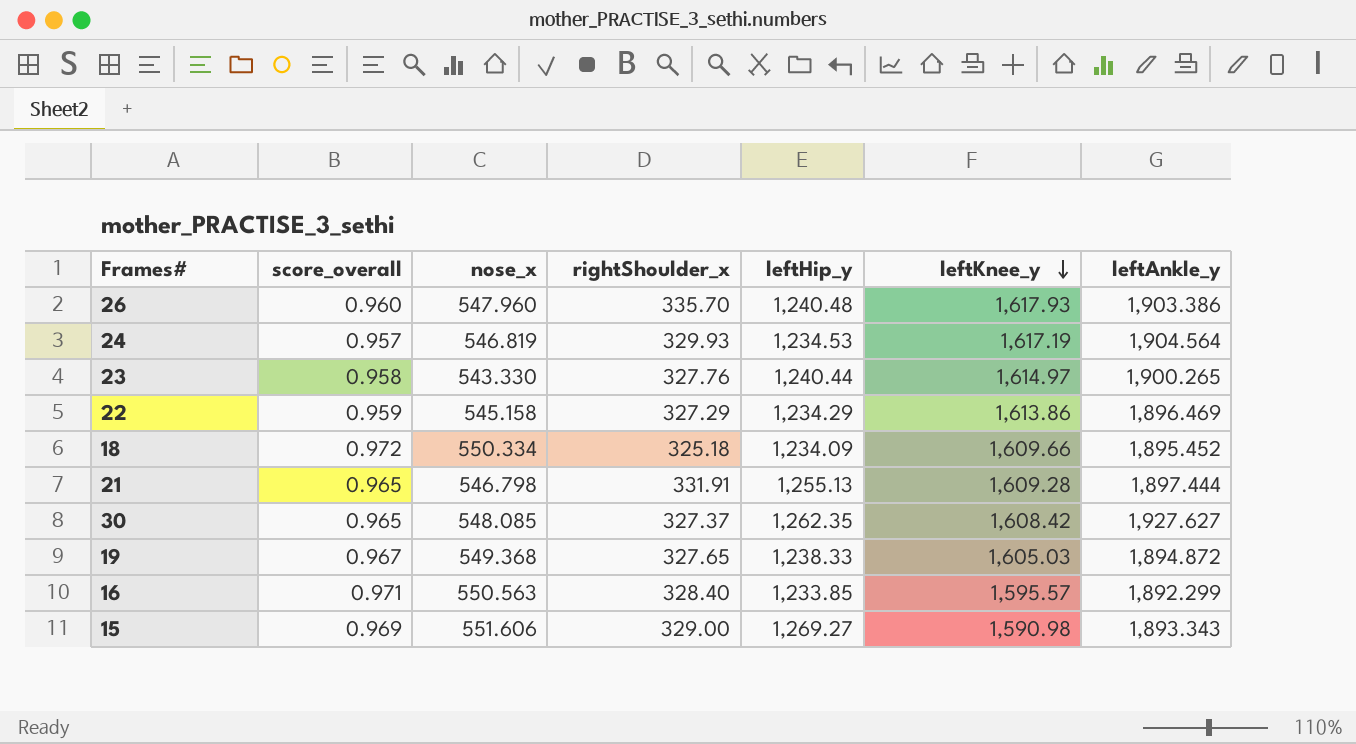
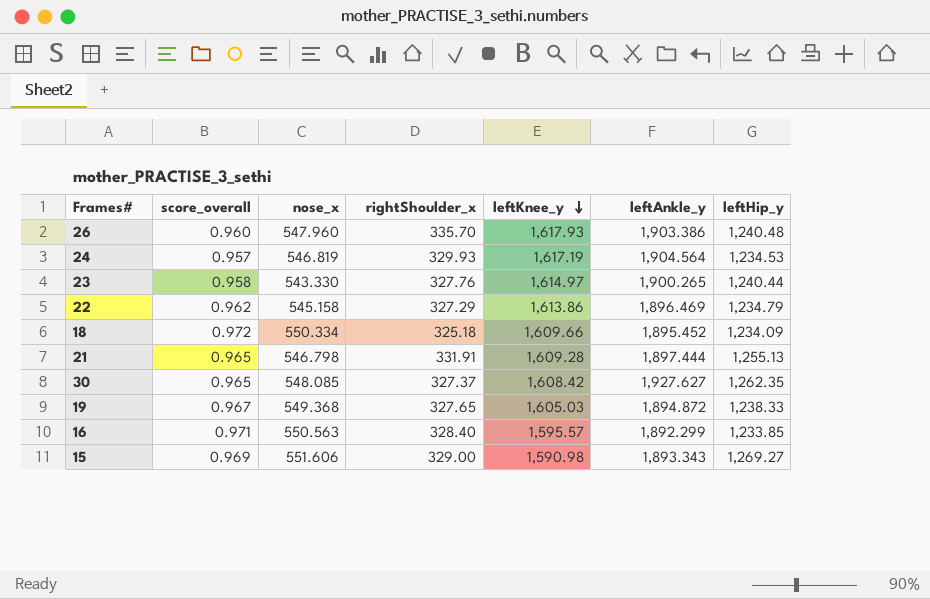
column leftHip_y | position: 5 -> 7
22 | score_overall: 0.959 -> 0.962
22 | leftHip_y: 1,234.29 -> 1,234.79

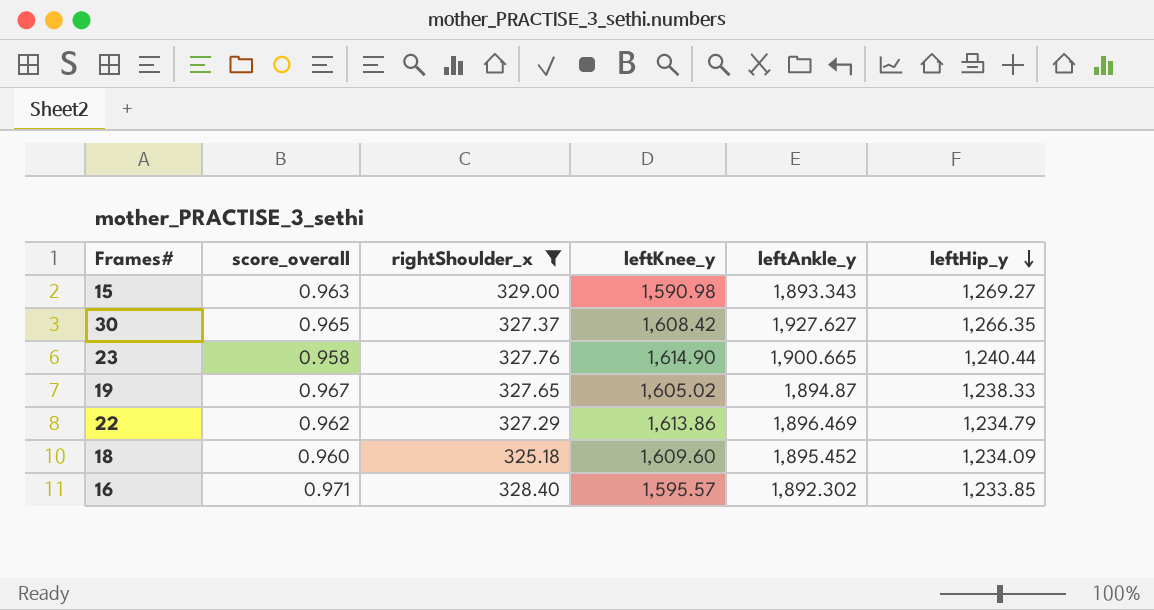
filter: none -> rightShoulder_x <= 329.00
row order: leftKnee_y descending -> leftHip_y descending
column nose_x | position: 3 -> none
15 | score_overall: 0.969 -> 0.963
30 | leftHip_y: 1,262.35 -> 1,266.35
23 | leftKnee_y: 1,614.97 -> 1,614.90
23 | leftAnkle_y: 1,900.265 -> 1,900.665
19 | leftKnee_y: 1,605.03 -> 1,605.02
19 | leftAnkle_y: 1,894.872 -> 1,894.87
18 | score_overall: 0.972 -> 0.960
18 | leftKnee_y: 1,609.66 -> 1,609.60
16 | leftAnkle_y: 1,892.299 -> 1,892.302

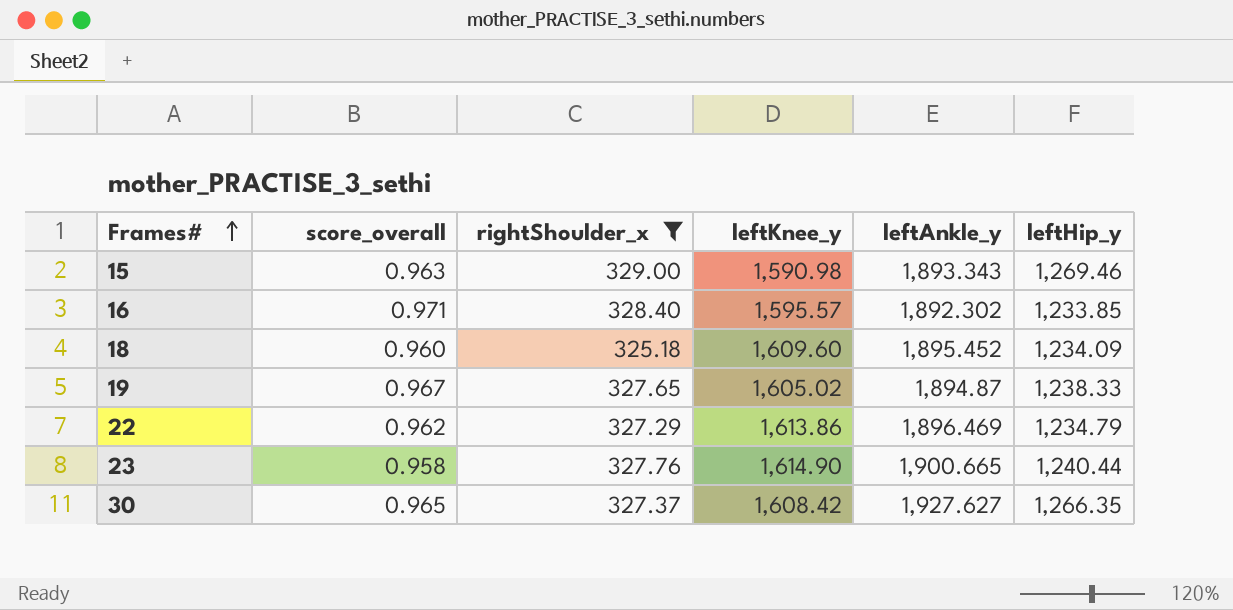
row order: leftHip_y descending -> Frames# ascending
15 | leftHip_y: 1,269.27 -> 1,269.46

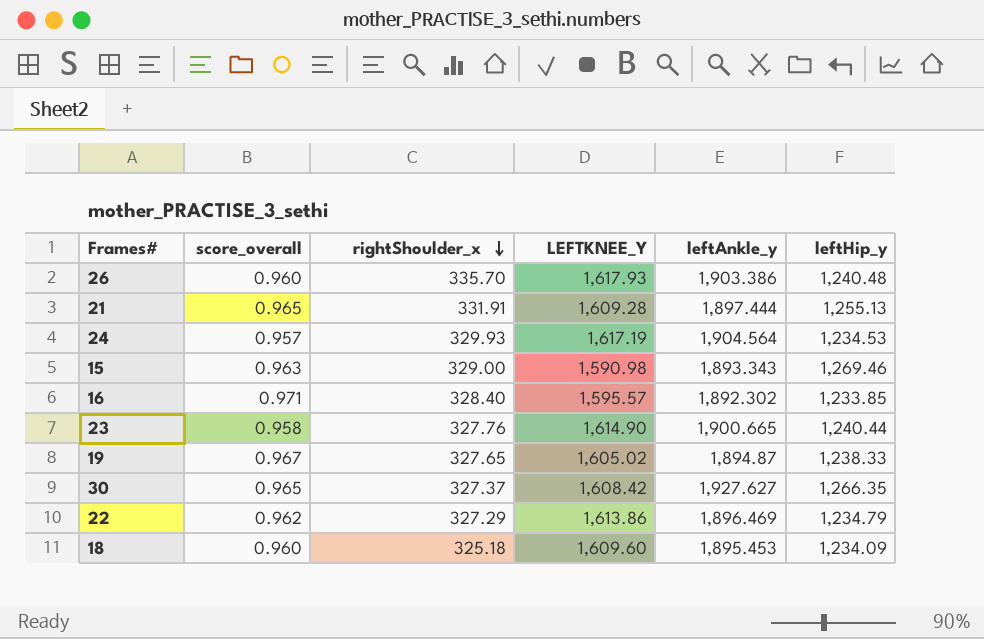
filter: rightShoulder_x <= 329.00 -> none
row order: Frames# ascending -> rightShoulder_x descending
column name: leftKnee_y -> LEFTKNEE_Y
18 | leftAnkle_y: 1,895.452 -> 1,895.453

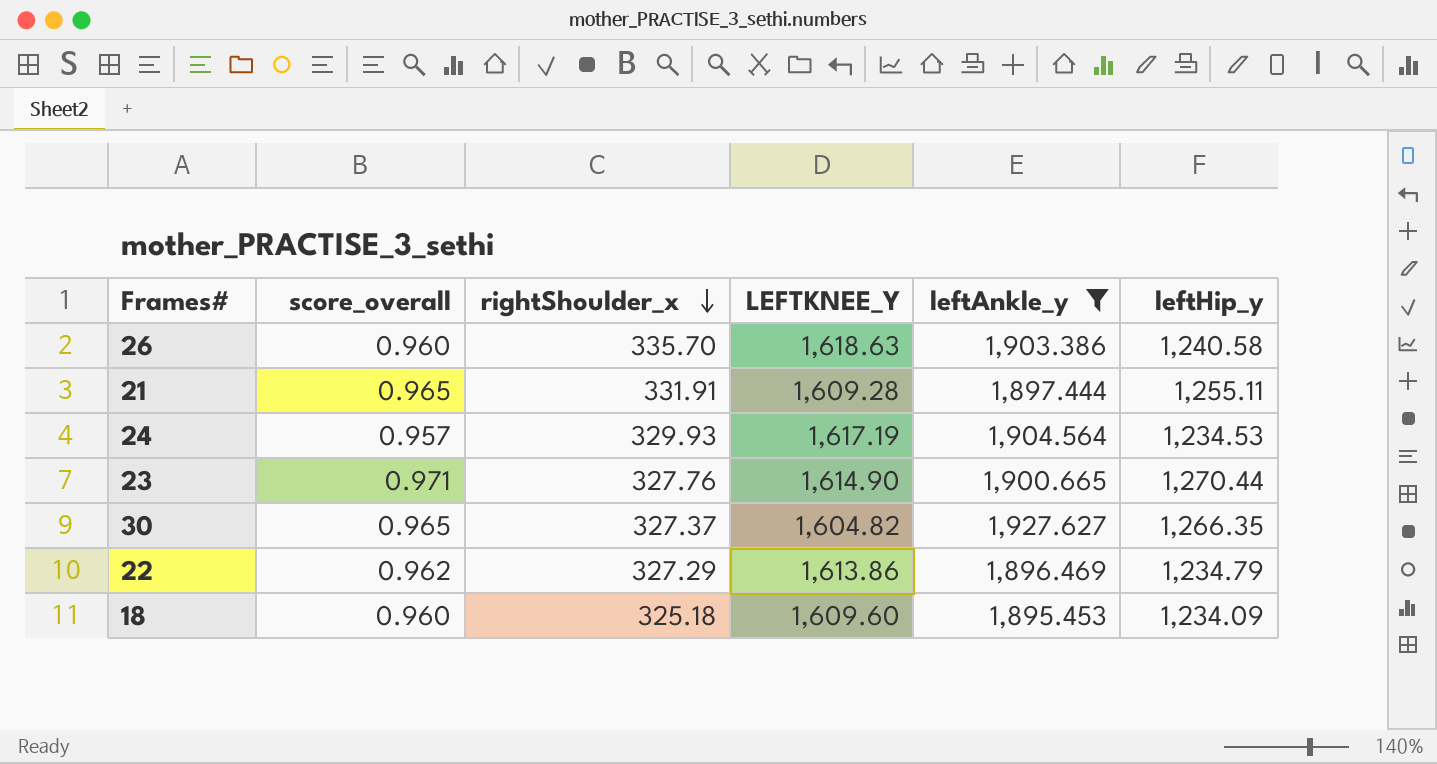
filter: none -> leftAnkle_y >= 1,895.453
26 | LEFTKNEE_Y: 1,617.93 -> 1,618.63
26 | leftHip_y: 1,240.48 -> 1,240.58
21 | leftHip_y: 1,255.13 -> 1,255.11
23 | score_overall: 0.958 -> 0.971
23 | leftHip_y: 1,240.44 -> 1,270.44
30 | LEFTKNEE_Y: 1,608.42 -> 1,604.82

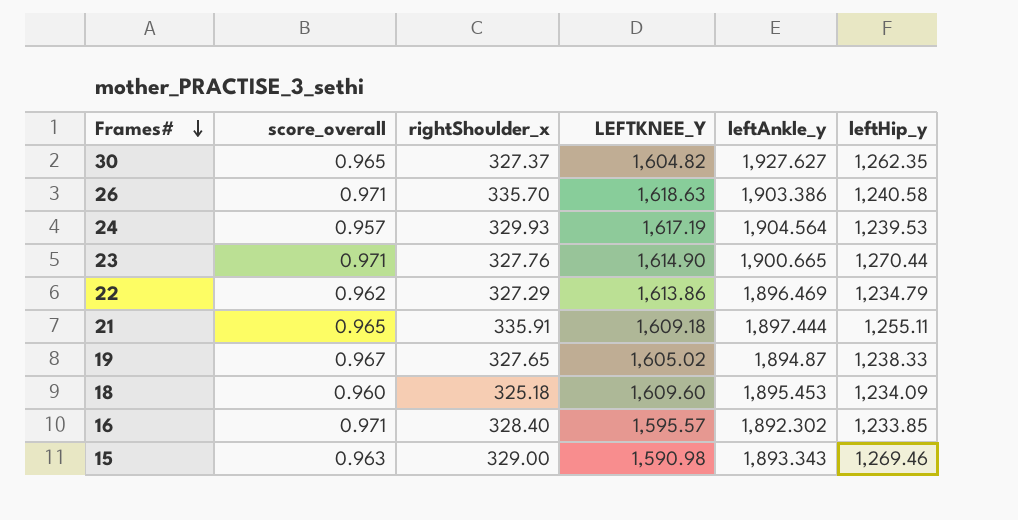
filter: leftAnkle_y >= 1,895.453 -> none
row order: rightShoulder_x descending -> Frames# descending
30 | leftHip_y: 1,266.35 -> 1,262.35
26 | score_overall: 0.960 -> 0.971
24 | leftHip_y: 1,234.53 -> 1,239.53
21 | rightShoulder_x: 331.91 -> 335.91
21 | LEFTKNEE_Y: 1,609.28 -> 1,609.18

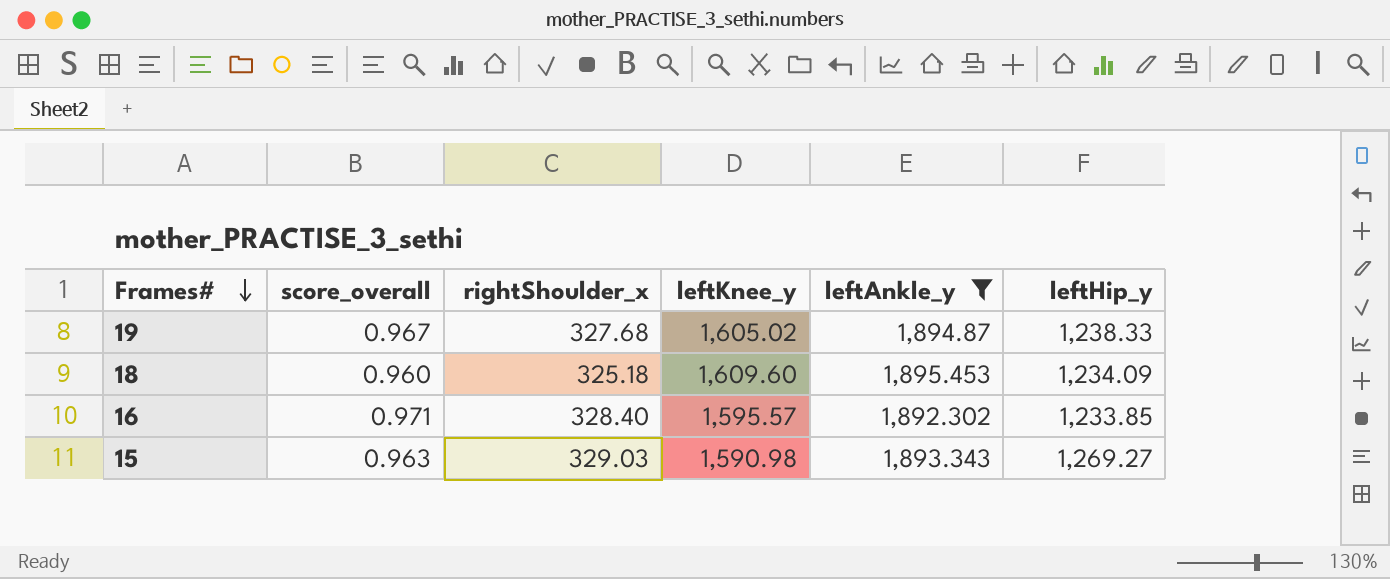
filter: none -> leftAnkle_y <= 1,895.453
column name: LEFTKNEE_Y -> leftKnee_y
19 | rightShoulder_x: 327.65 -> 327.68
15 | rightShoulder_x: 329.00 -> 329.03
15 | leftHip_y: 1,269.46 -> 1,269.27

